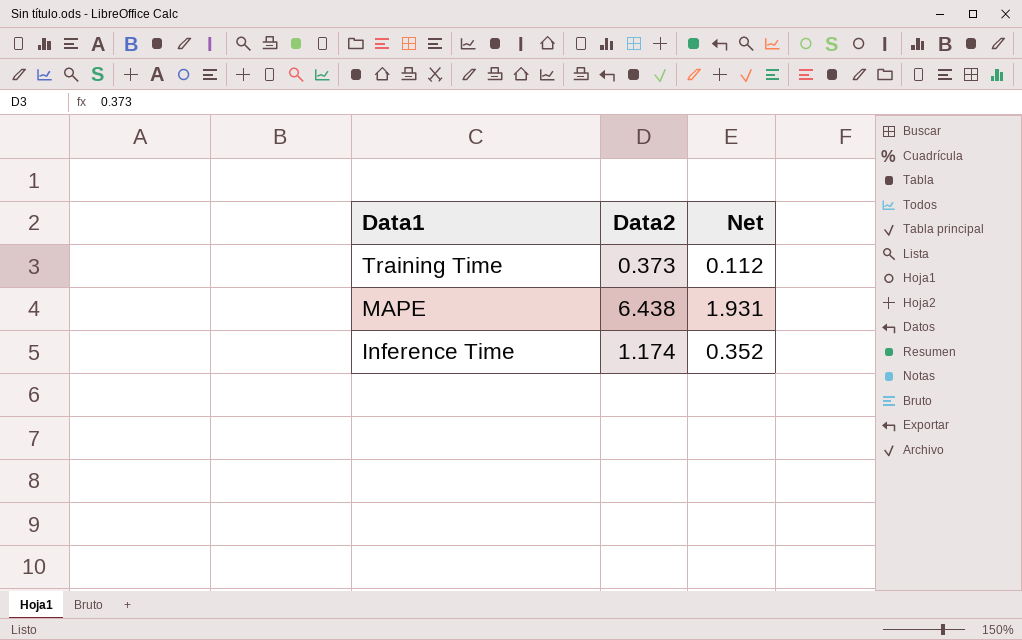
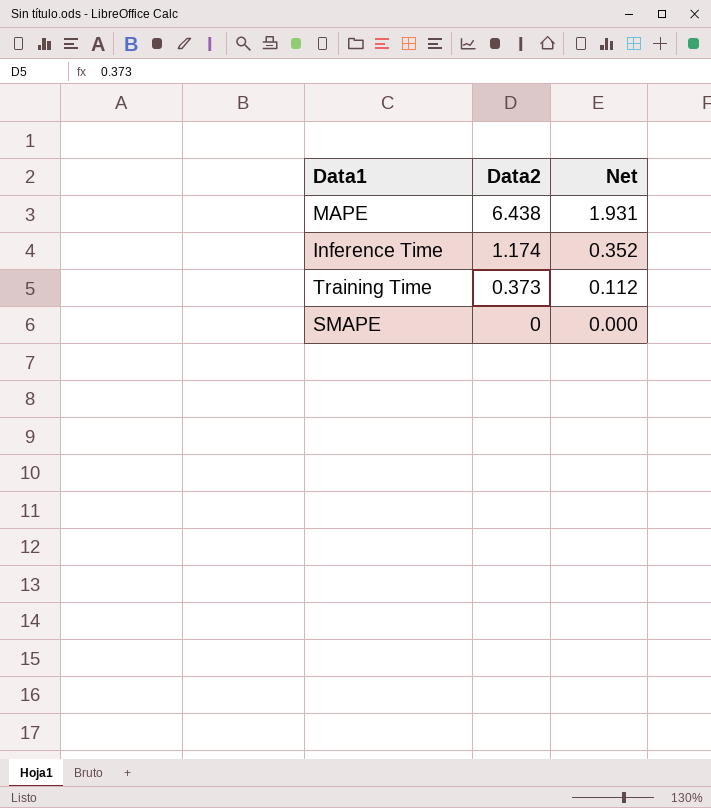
row order: Data1 descending -> Data2 descending
row SMAPE: none -> 0 | 0.000

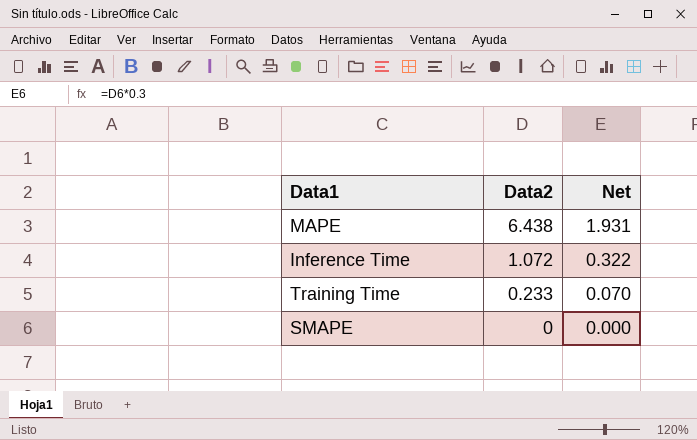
Inference Time | Data2: 1.174 -> 1.072
Inference Time | Net: 0.352 -> 0.322
Training Time | Data2: 0.373 -> 0.233
Training Time | Net: 0.112 -> 0.070

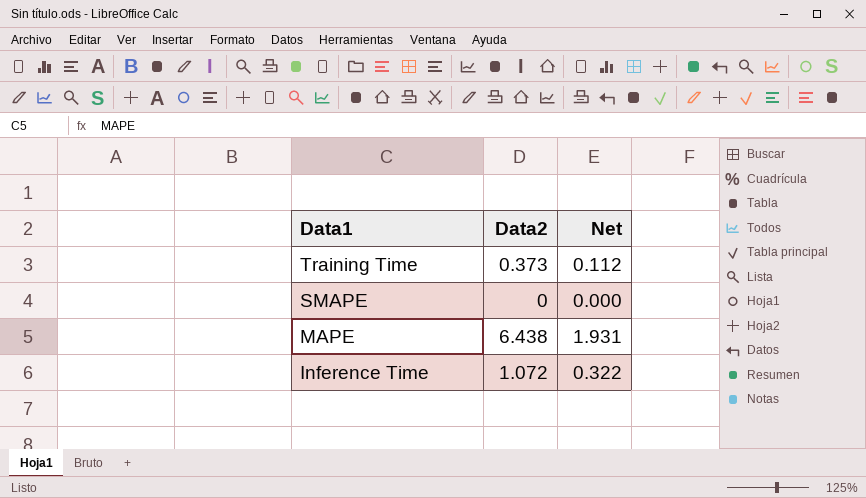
row order: Data2 descending -> Data1 descending
Training Time | Data2: 0.233 -> 0.373
Training Time | Net: 0.070 -> 0.112

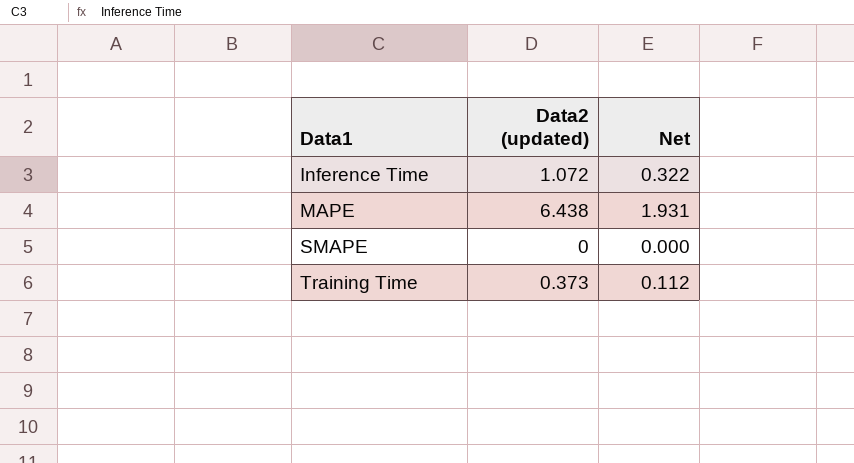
row order: Data1 descending -> Data1 ascending
column name: Data2 -> Data2 (updated)

